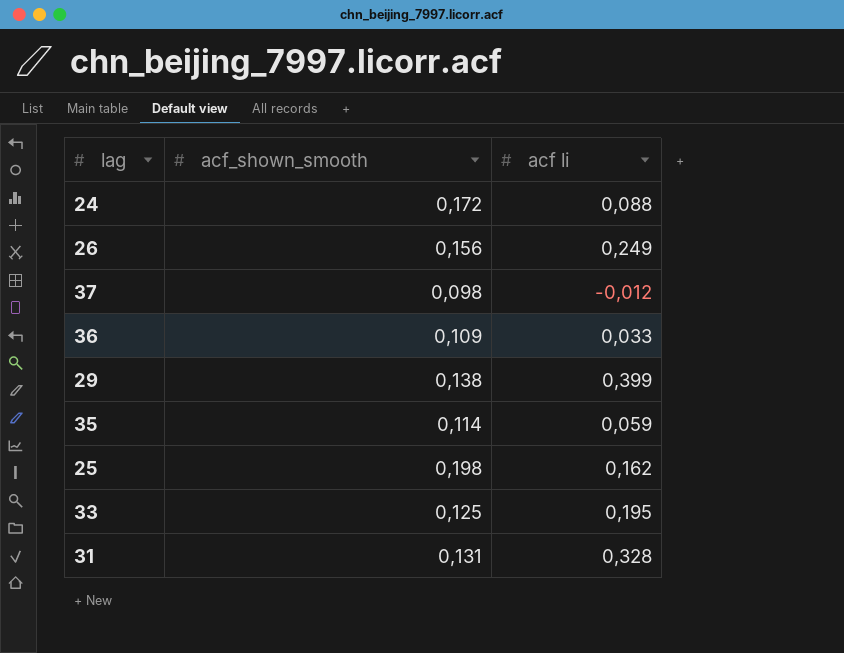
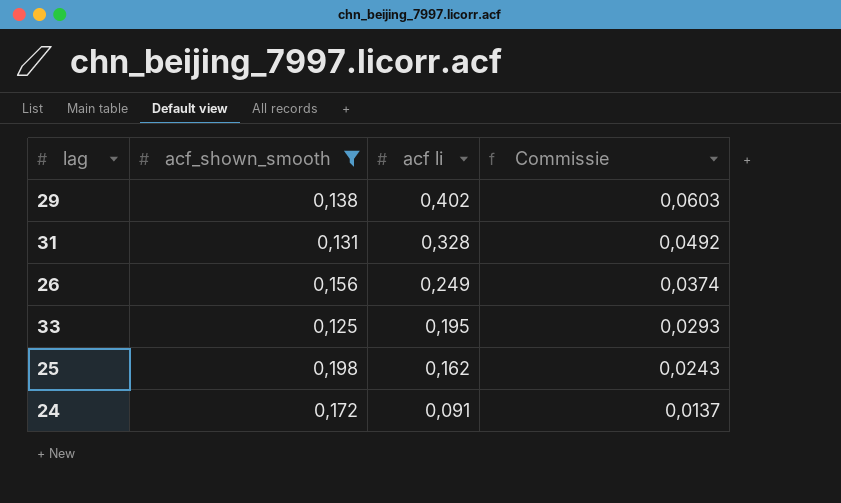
filter: none -> acf_shown_smooth >= 0,125
row order: none -> acf li descending
column Commissie | formula: none -> [acf li] * 0,15
29 | acf li: 0,399 -> 0,402
24 | acf li: 0,088 -> 0,091

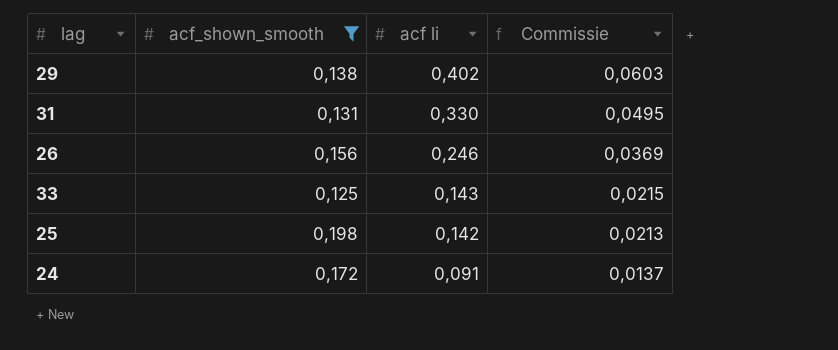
31 | acf li: 0,328 -> 0,330
31 | Commissie: 0,0492 -> 0,0495
26 | acf li: 0,249 -> 0,246
26 | Commissie: 0,0374 -> 0,0369
33 | acf li: 0,195 -> 0,143
33 | Commissie: 0,0293 -> 0,0215
25 | acf li: 0,162 -> 0,142
25 | Commissie: 0,0243 -> 0,0213

